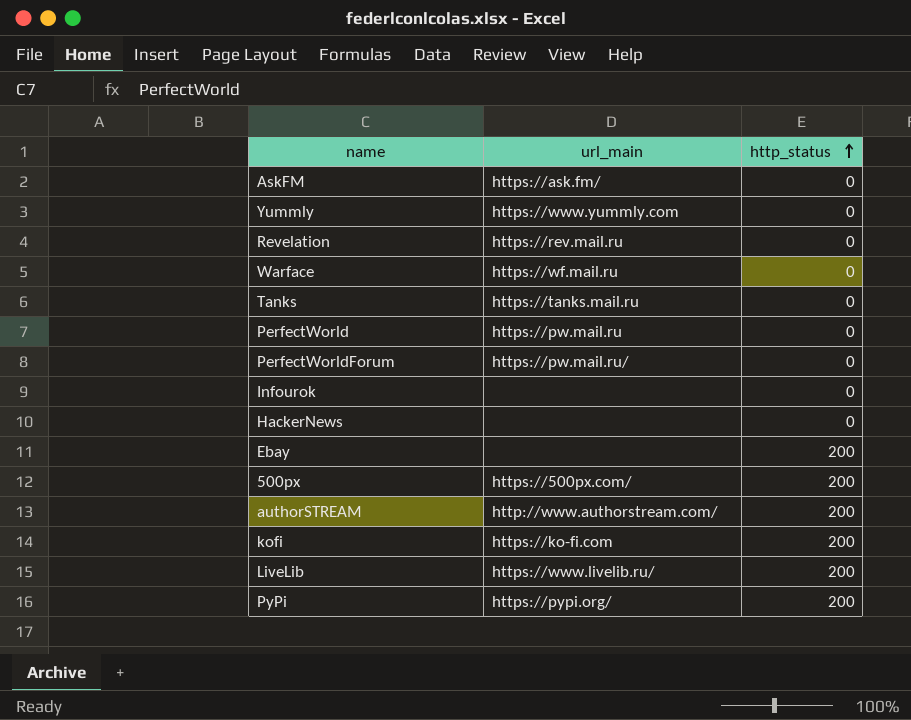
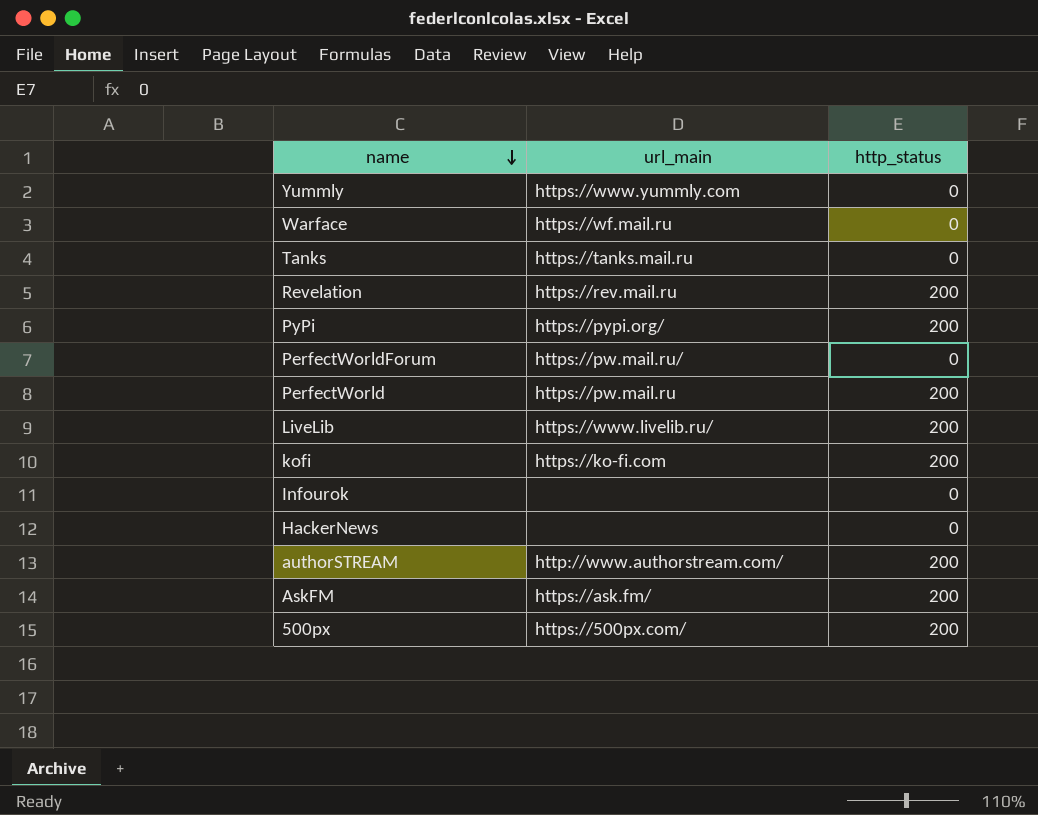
row order: http_status ascending -> name descending
row Ebay: none | 200 -> none
Revelation | http_status: 0 -> 200
PerfectWorld | http_status: 0 -> 200
AskFM | http_status: 0 -> 200

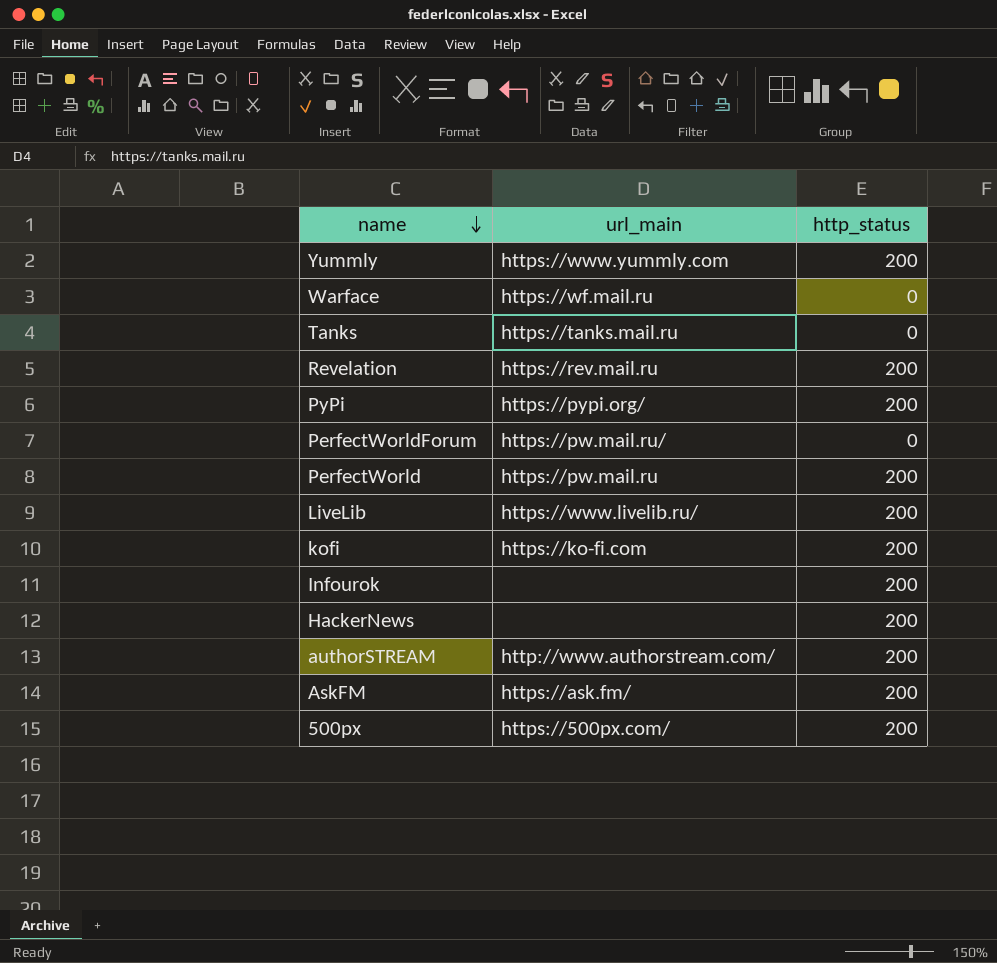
Yummly | http_status: 0 -> 200
Infourok | http_status: 0 -> 200
HackerNews | http_status: 0 -> 200

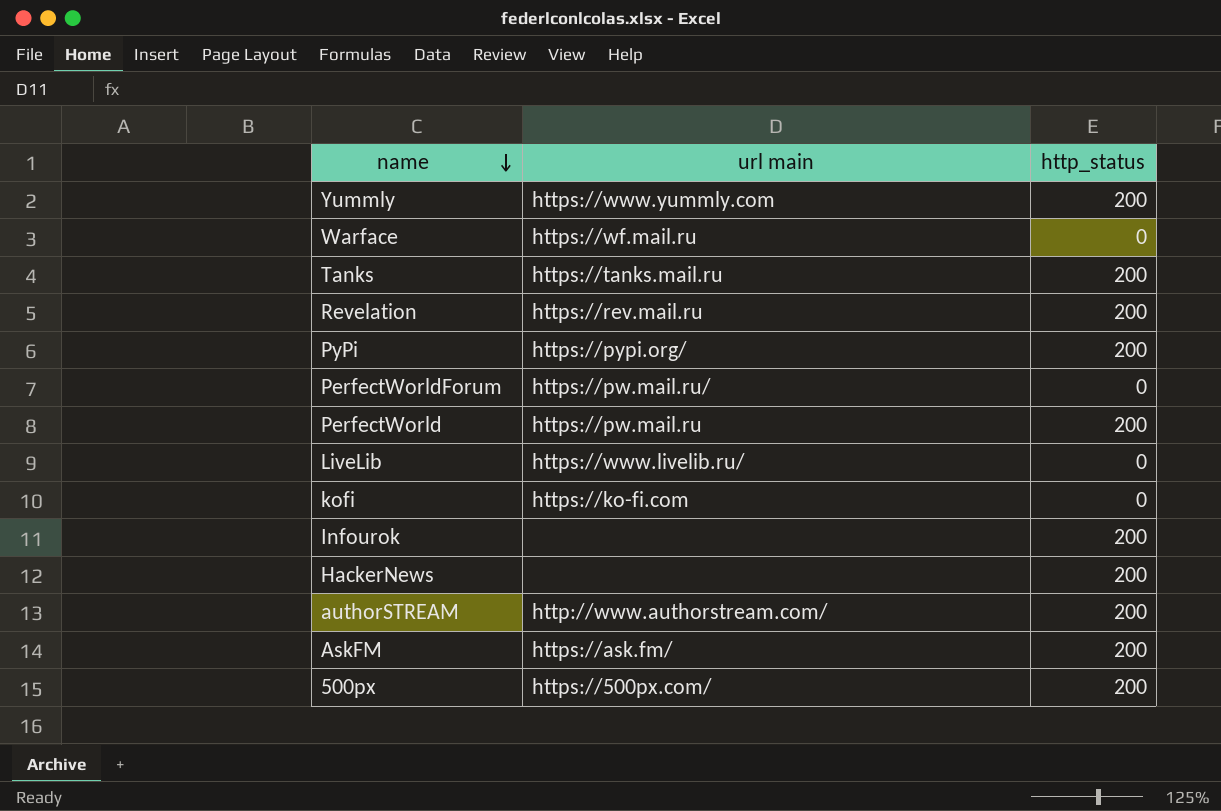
column name: url_main -> url main
Tanks | http_status: 0 -> 200
LiveLib | http_status: 200 -> 0
kofi | http_status: 200 -> 0

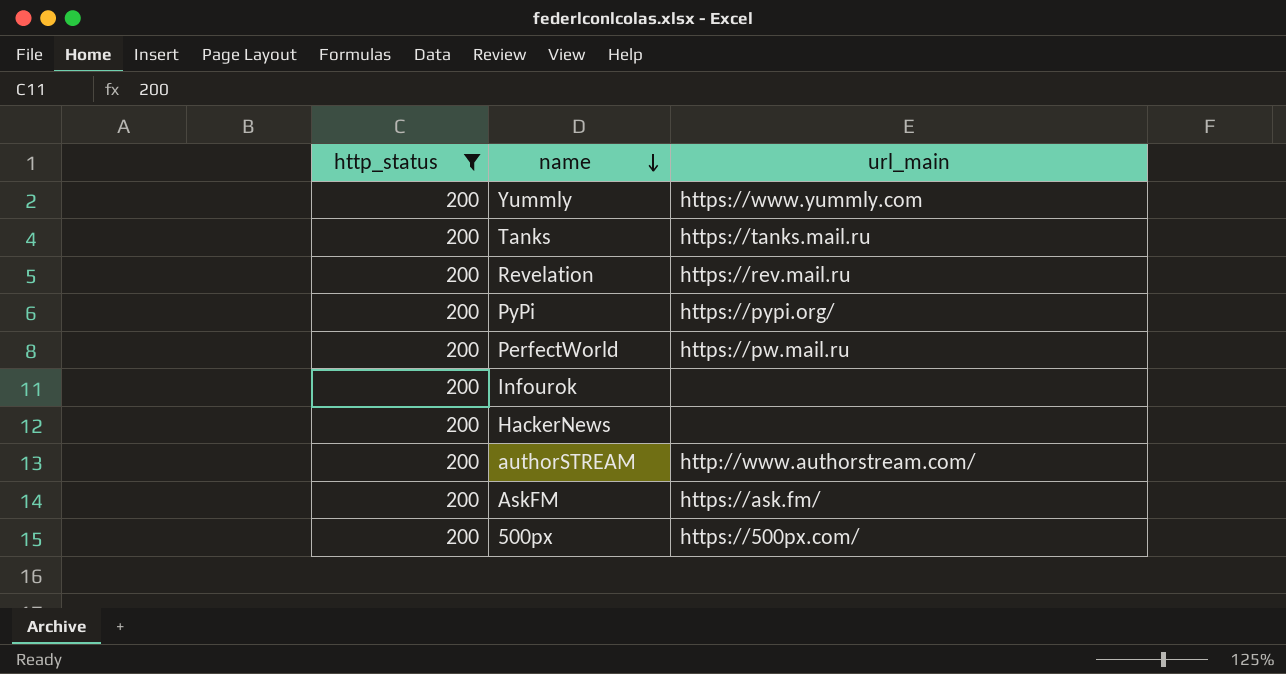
filter: none -> http_status = 200
column http_status | position: 3 -> 1
column name: url main -> url_main

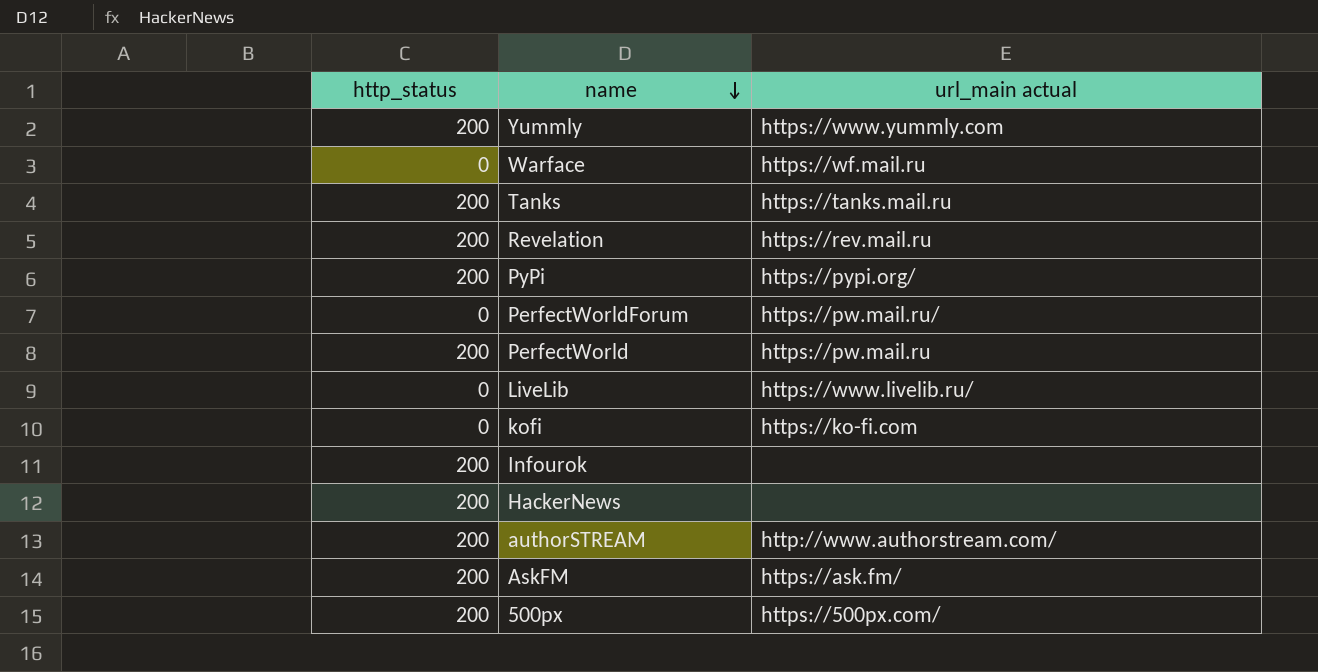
filter: http_status = 200 -> none
column name: url_main -> url_main actual

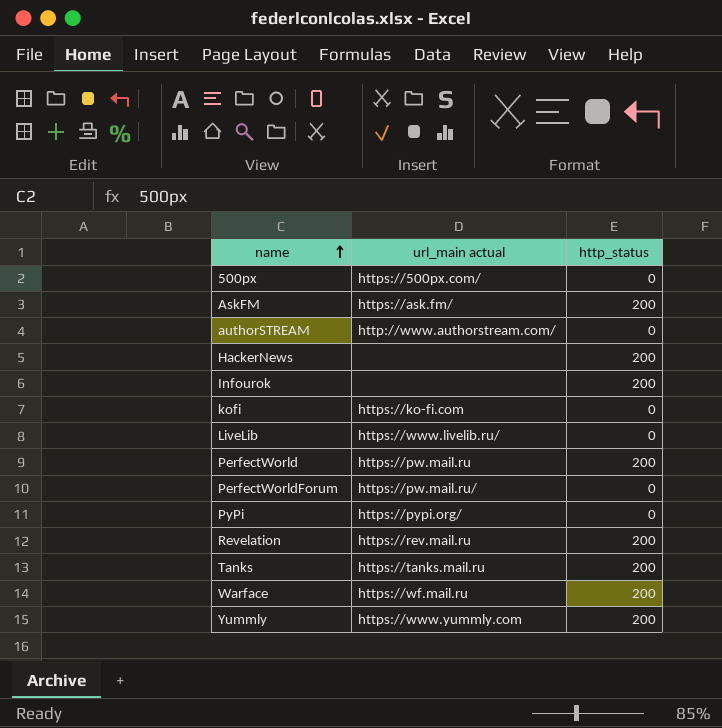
row order: name descending -> name ascending
column http_status | position: 1 -> 3
500px | http_status: 200 -> 0
authorSTREAM | http_status: 200 -> 0
PyPi | http_status: 200 -> 0
Warface | http_status: 0 -> 200

